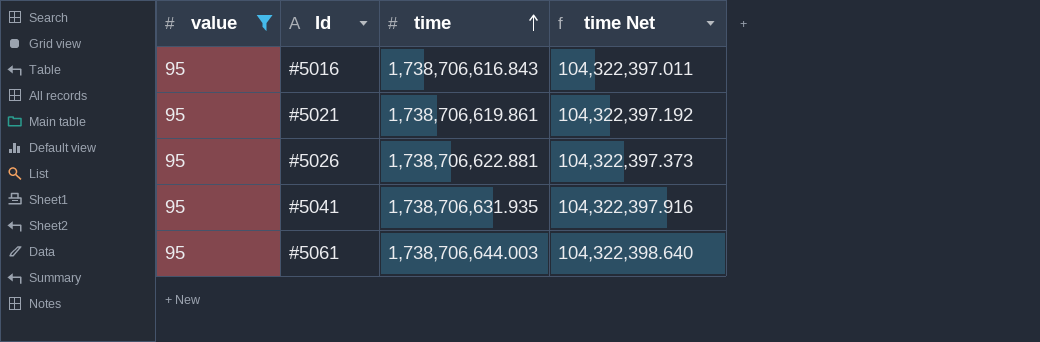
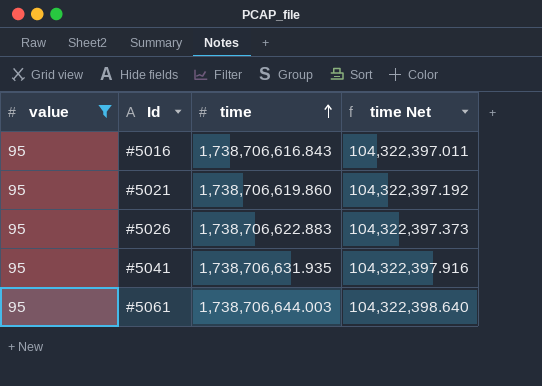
#5021 | time: 1,738,706,619.861 -> 1,738,706,619.860
#5026 | time: 1,738,706,622.881 -> 1,738,706,622.883

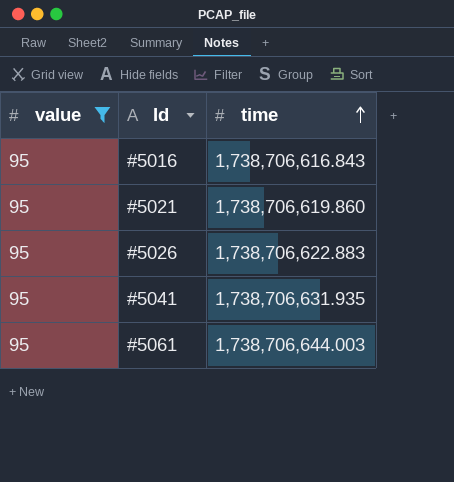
column time Net | formula: [time] * 0.06 -> none

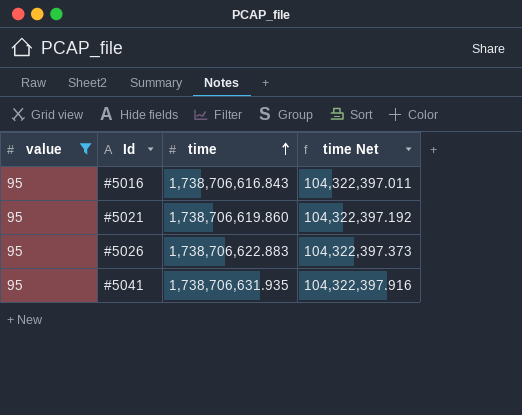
column time Net | formula: none -> [time] * 0.06
row #5061: 95 | 1,738,706,644.003 -> none

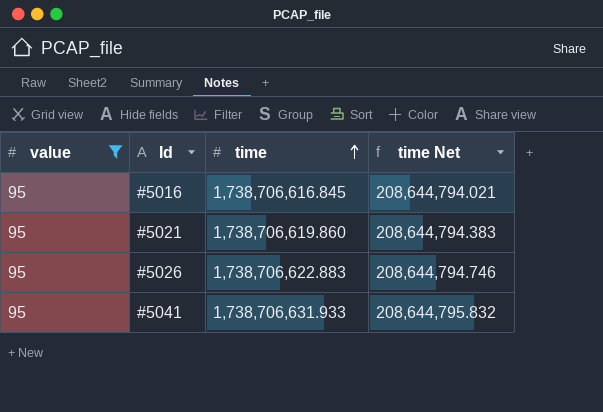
column time Net | formula: [time] * 0.06 -> [time] * 0.12
#5016 | time: 1,738,706,616.843 -> 1,738,706,616.845
#5041 | time: 1,738,706,631.935 -> 1,738,706,631.933

